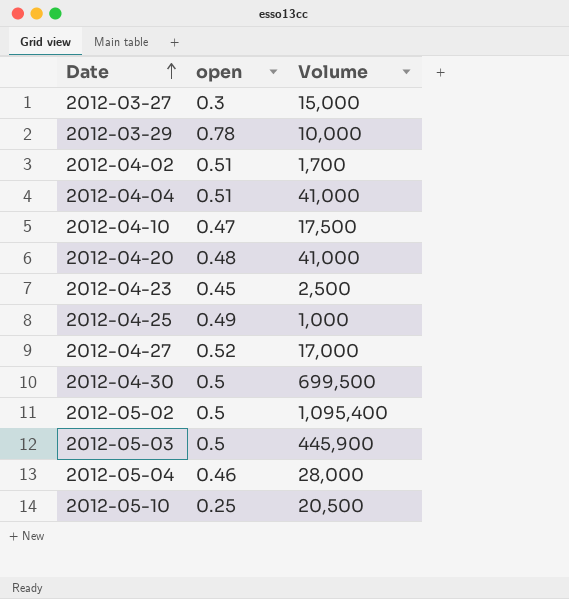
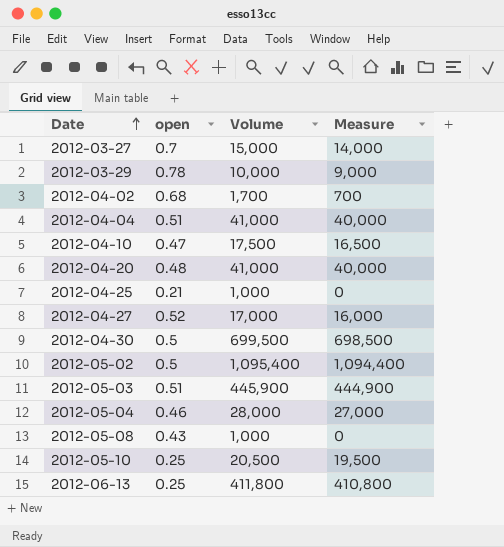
column Measure | formula: none -> [Volume] - 1000
row 2012-04-23: 0.45 | 2,500 -> none
2012-03-27 | open: 0.3 -> 0.7
2012-04-02 | open: 0.51 -> 0.68
2012-04-25 | open: 0.49 -> 0.21
2012-05-03 | open: 0.5 -> 0.51
row 2012-05-08: none -> 0.43 | 1,000 | 0
row 2012-06-13: none -> 0.25 | 411,800 | 410,800

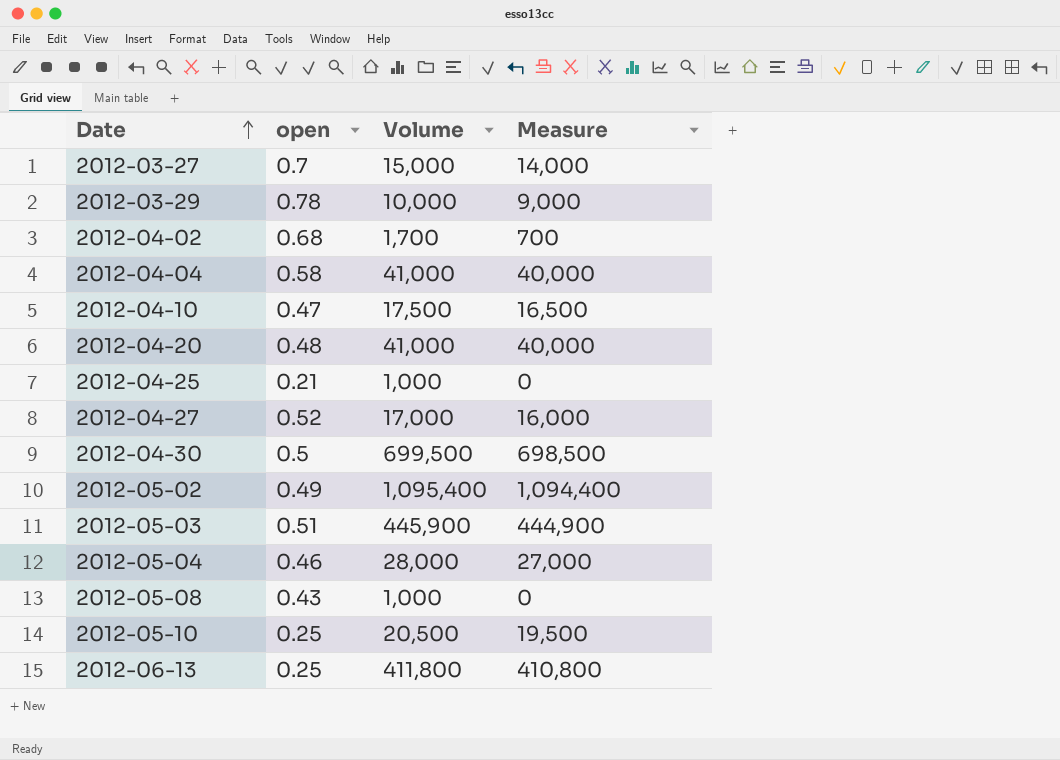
2012-04-04 | open: 0.51 -> 0.58
2012-05-02 | open: 0.5 -> 0.49

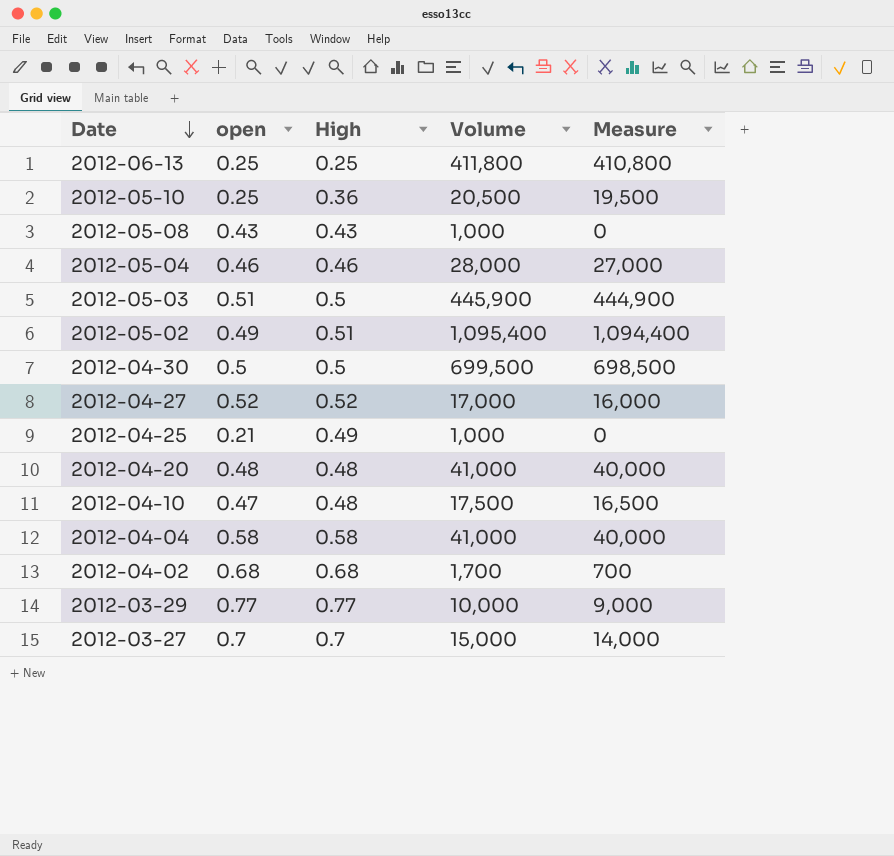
row order: Date ascending -> Date descending
column High | position: none -> 3
2012-03-29 | open: 0.78 -> 0.77

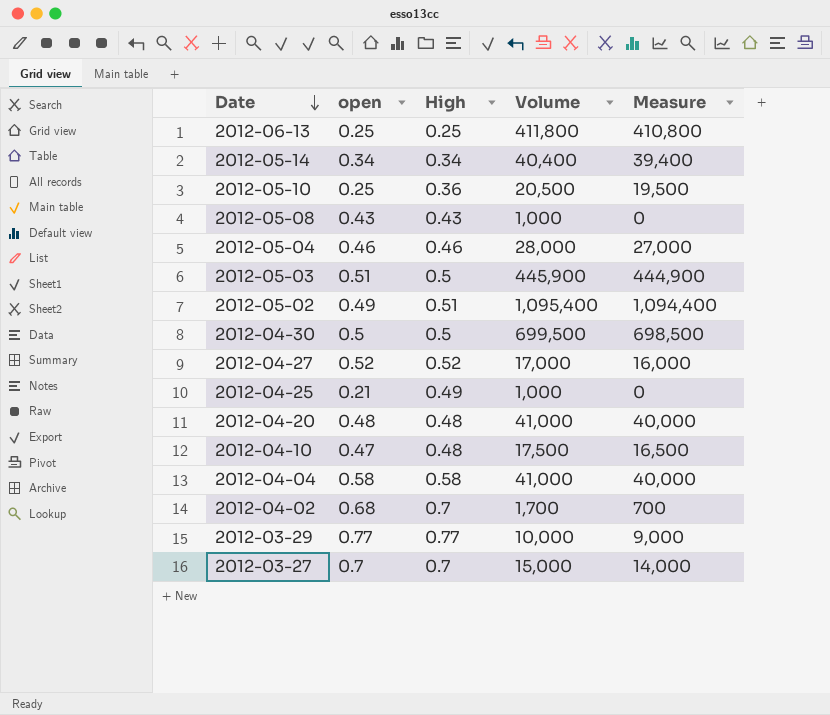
row 2012-05-14: none -> 0.34 | 0.34 | 40,400 | 39,400
2012-04-02 | High: 0.68 -> 0.7

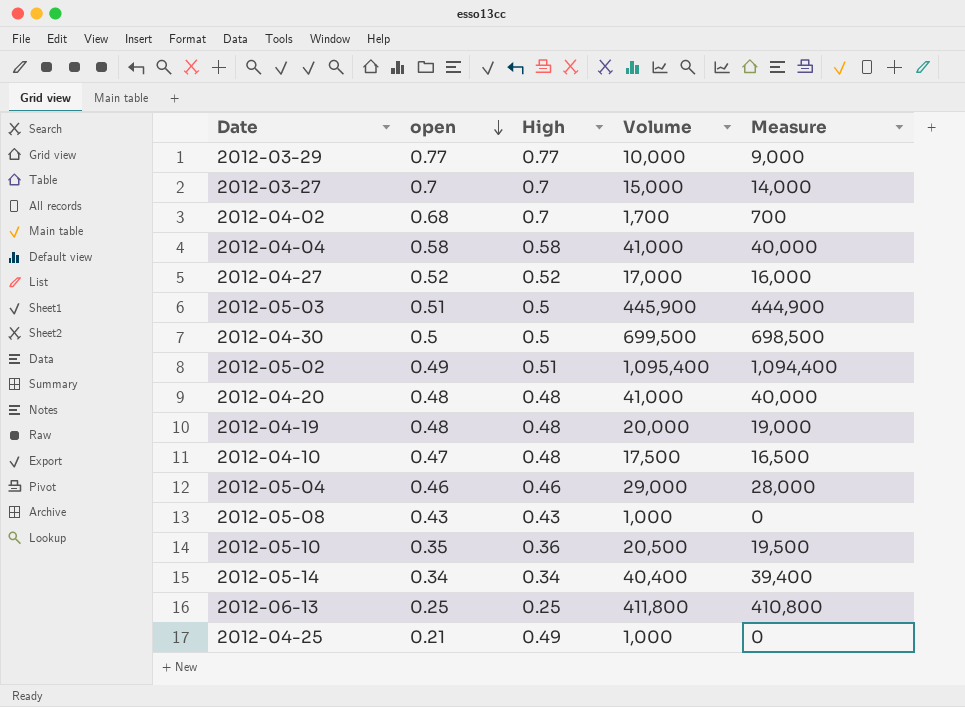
row order: Date descending -> open descending
row 2012-04-19: none -> 0.48 | 0.48 | 20,000 | 19,000
2012-05-04 | Volume: 28,000 -> 29,000
2012-05-04 | Measure: 27,000 -> 28,000
2012-05-10 | open: 0.25 -> 0.35

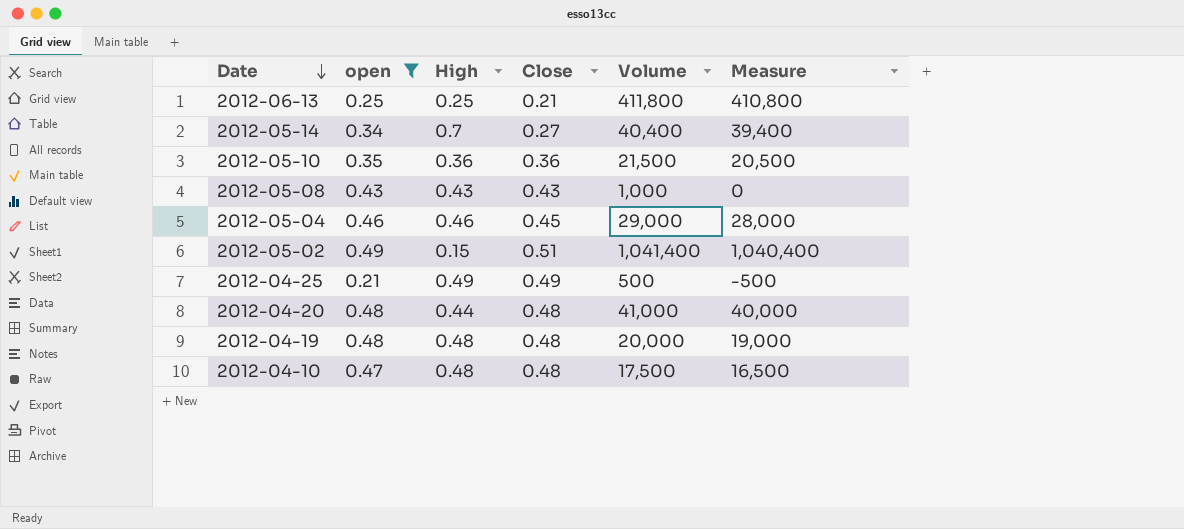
filter: none -> open <= 0.49
row order: open descending -> Date descending
column Close | position: none -> 4
2012-05-14 | High: 0.34 -> 0.7
2012-05-10 | Volume: 20,500 -> 21,500
2012-05-10 | Measure: 19,500 -> 20,500
2012-05-02 | High: 0.51 -> 0.15
2012-05-02 | Volume: 1,095,400 -> 1,041,400
2012-05-02 | Measure: 1,094,400 -> 1,040,400
2012-04-25 | Volume: 1,000 -> 500
2012-04-25 | Measure: 0 -> -500
2012-04-20 | High: 0.48 -> 0.44

